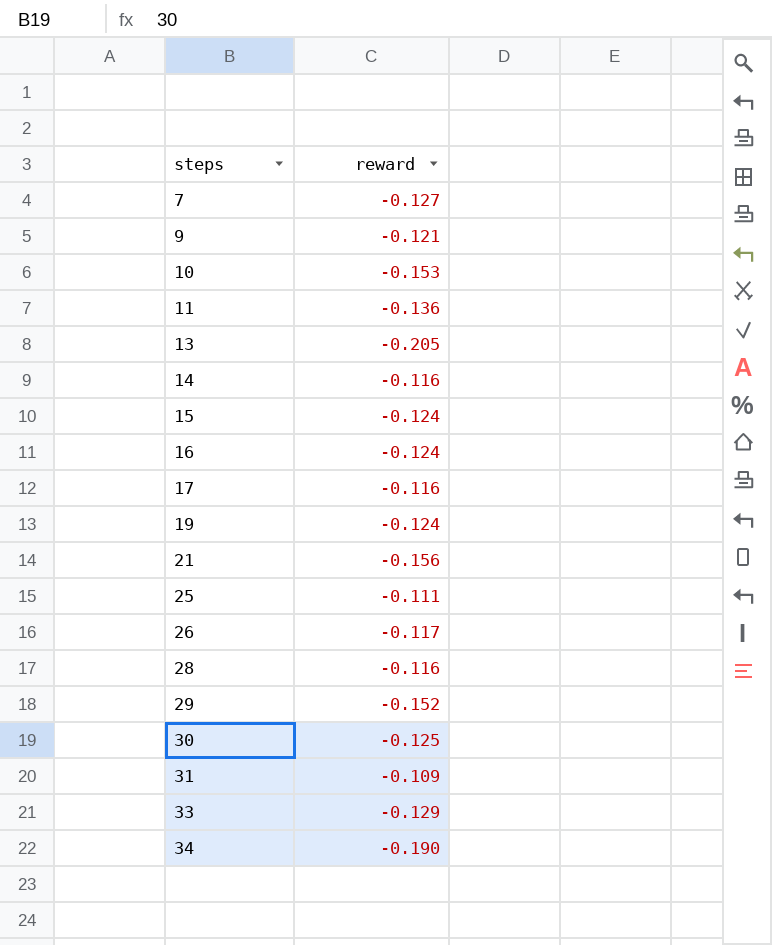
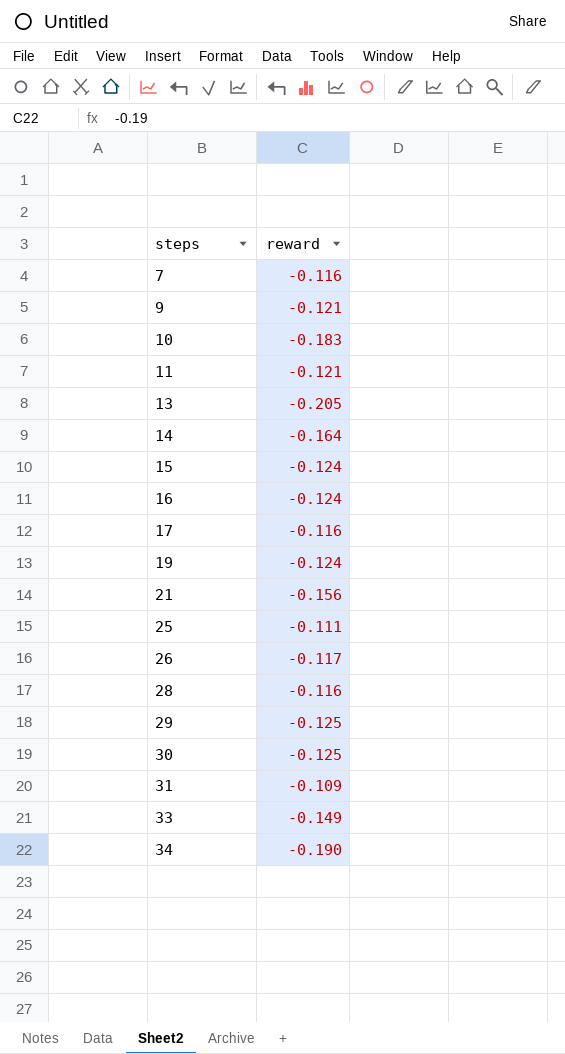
7 | reward: -0.127 -> -0.116
10 | reward: -0.153 -> -0.183
11 | reward: -0.136 -> -0.121
14 | reward: -0.116 -> -0.164
29 | reward: -0.152 -> -0.125
33 | reward: -0.129 -> -0.149

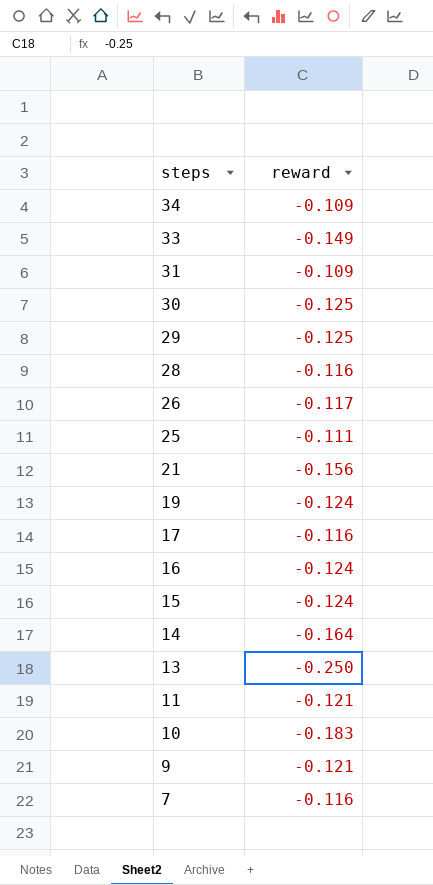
row order: steps ascending -> steps descending
34 | reward: -0.190 -> -0.109
13 | reward: -0.205 -> -0.250

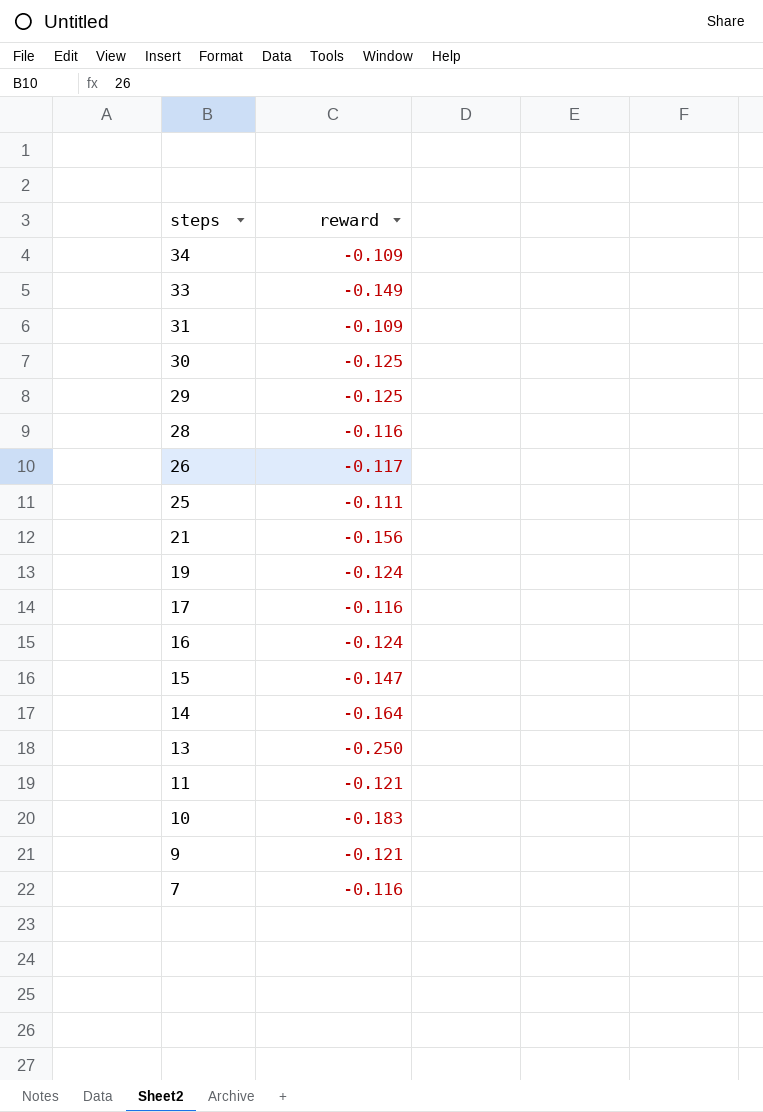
15 | reward: -0.124 -> -0.147

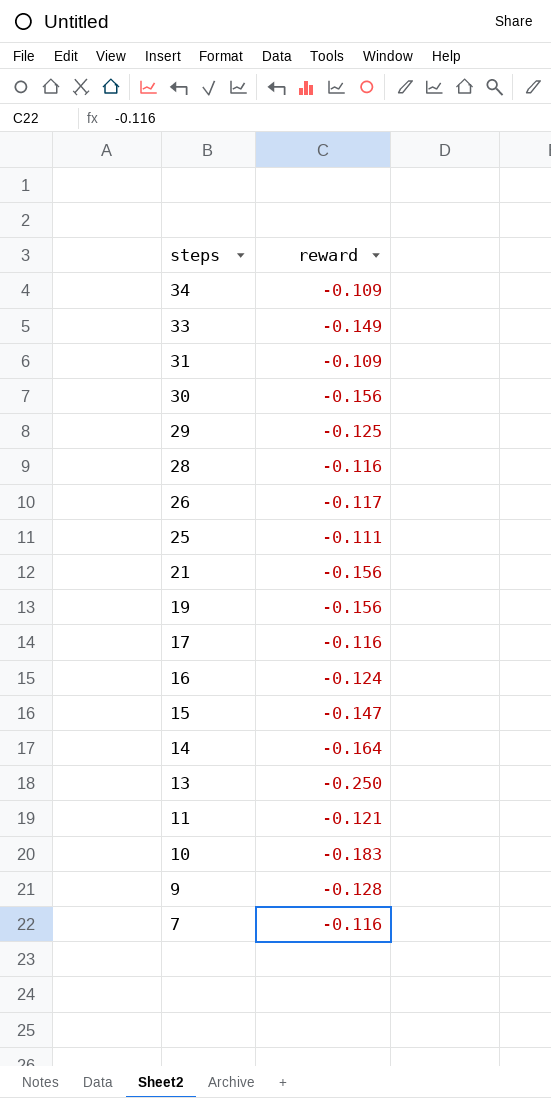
30 | reward: -0.125 -> -0.156
19 | reward: -0.124 -> -0.156
9 | reward: -0.121 -> -0.128

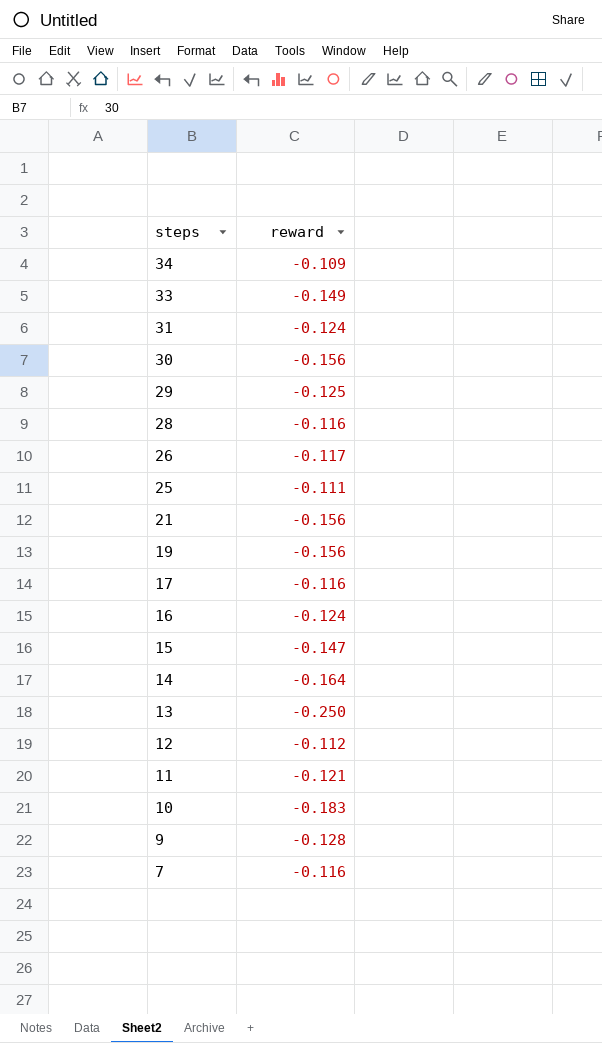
31 | reward: -0.109 -> -0.124
row 12: none -> -0.112

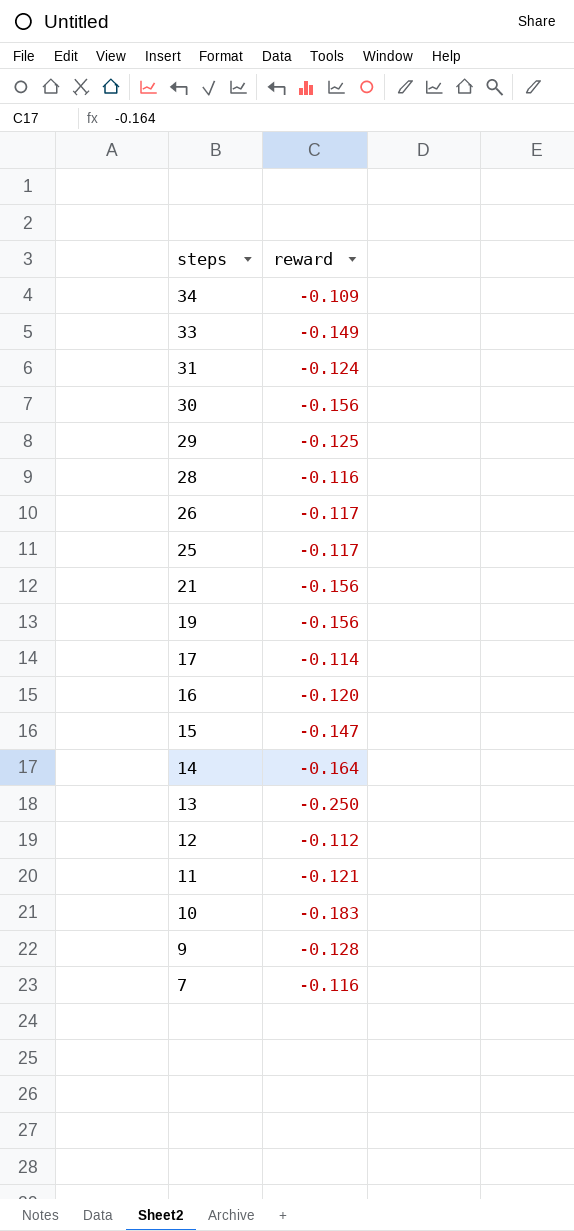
25 | reward: -0.111 -> -0.117
17 | reward: -0.116 -> -0.114
16 | reward: -0.124 -> -0.120

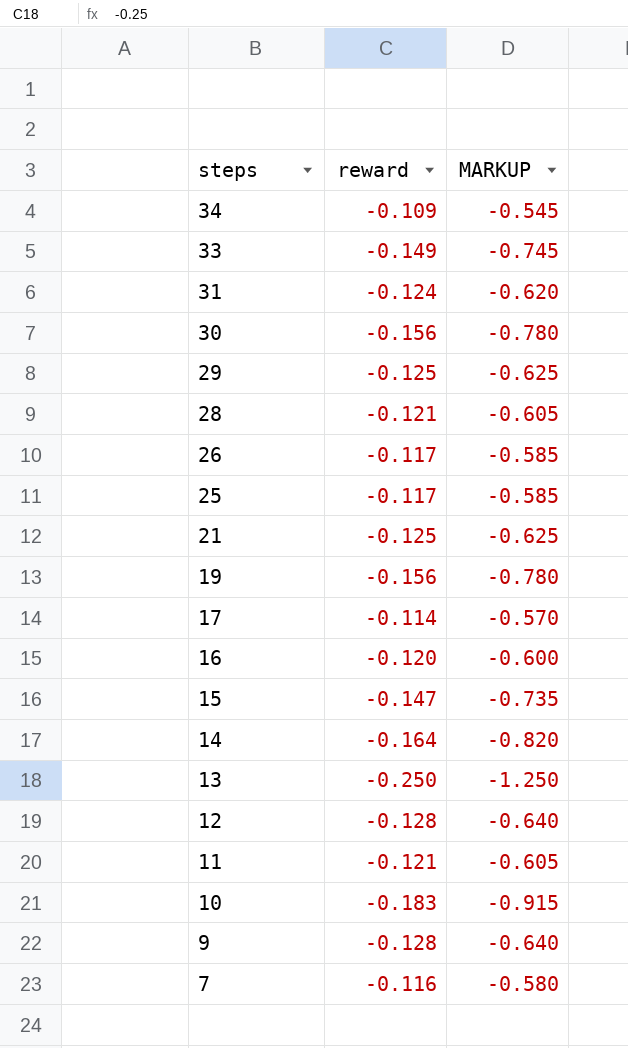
column MARKUP | formula: none -> [reward] * 5
28 | reward: -0.116 -> -0.121
21 | reward: -0.156 -> -0.125
12 | reward: -0.112 -> -0.128

